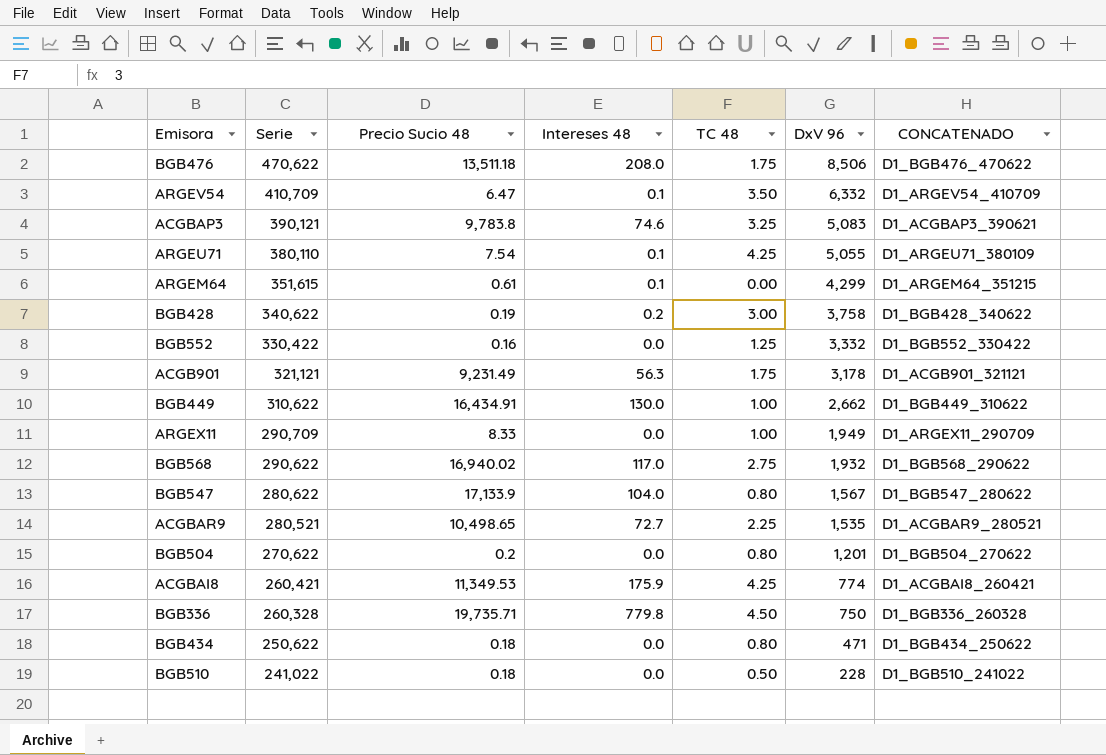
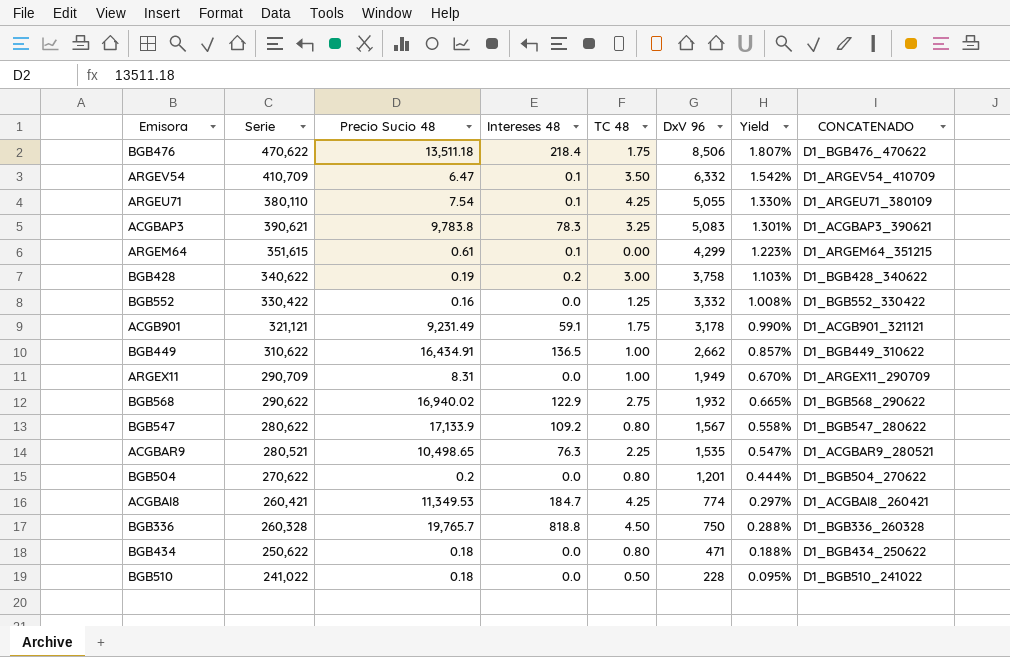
row order: Serie descending -> Yield descending
column Yield | formula: none -> [DxV 96] / [Serie]
BGB476 | Intereses 48: 208.0 -> 218.4
ACGBAP3 | Serie: 390,121 -> 390,621
ACGBAP3 | Intereses 48: 74.6 -> 78.3
ACGB901 | Intereses 48: 56.3 -> 59.1
BGB449 | Intereses 48: 130.0 -> 136.5
ARGEX11 | Precio Sucio 48: 8.33 -> 8.31
BGB568 | Intereses 48: 117.0 -> 122.9
BGB547 | Intereses 48: 104.0 -> 109.2
ACGBAR9 | Intereses 48: 72.7 -> 76.3
ACGBAI8 | Intereses 48: 175.9 -> 184.7
BGB336 | Precio Sucio 48: 19,735.71 -> 19,765.7
BGB336 | Intereses 48: 779.8 -> 818.8

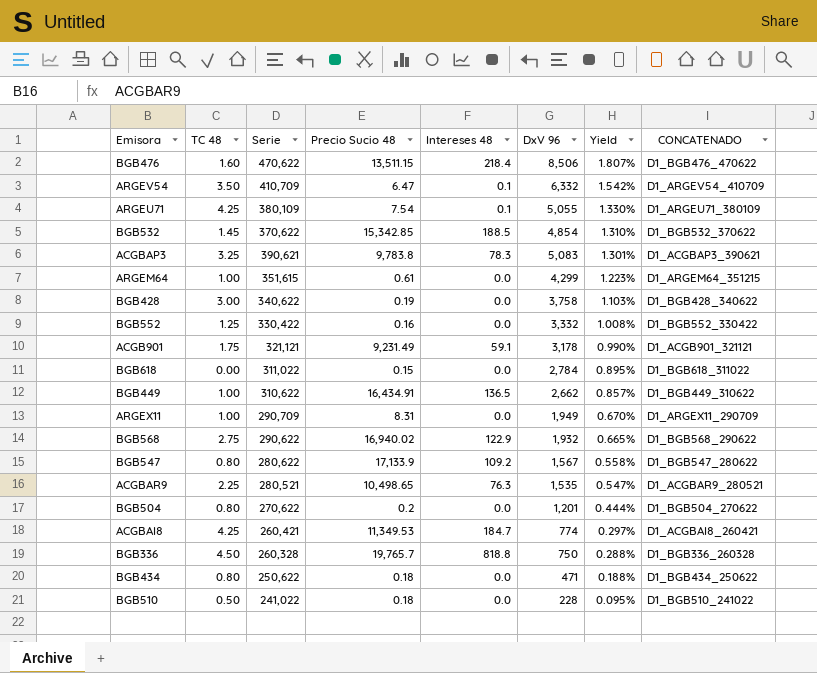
column TC 48 | position: 5 -> 2
BGB476 | TC 48: 1.75 -> 1.60
BGB476 | Precio Sucio 48: 13,511.18 -> 13,511.15
ARGEU71 | Serie: 380,110 -> 380,109
row BGB532: none -> 1.45 | 370,622 | 15,342.85 | 188.5 | 4,854 | 1.310% | D1_BGB532_370622
ARGEM64 | TC 48: 0.00 -> 1.00
ARGEM64 | Intereses 48: 0.1 -> 0.0
BGB428 | Intereses 48: 0.2 -> 0.0
row BGB618: none -> 0.00 | 311,022 | 0.15 | 0.0 | 2,784 | 0.895% | D1_BGB618_311022

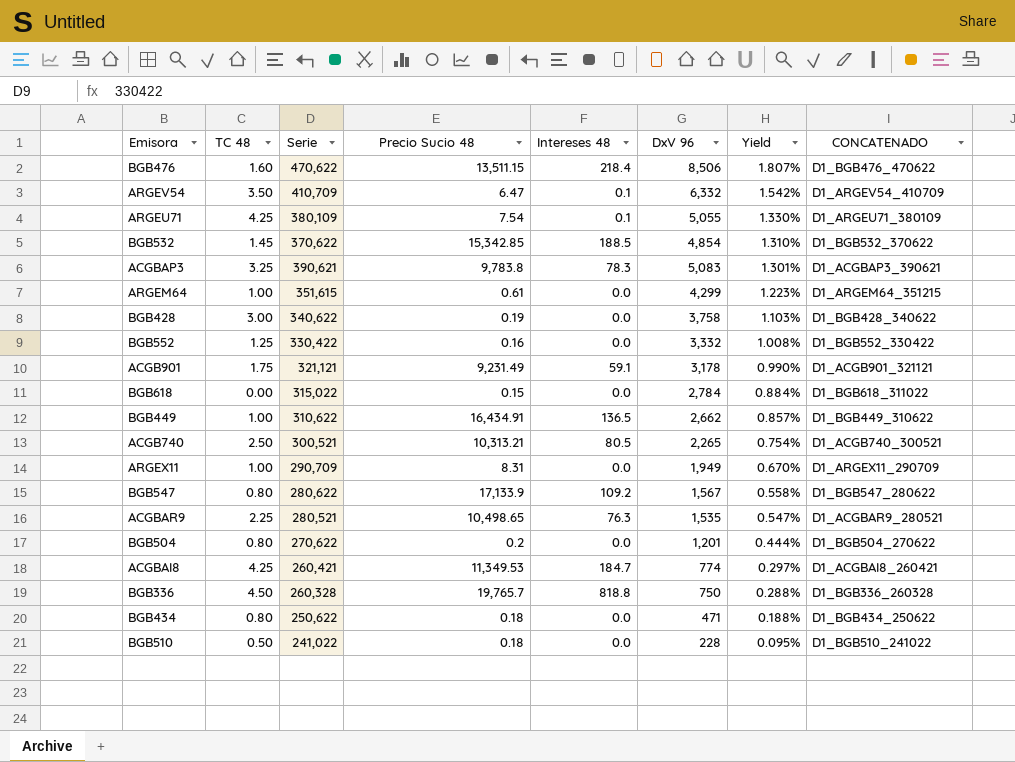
row BGB568: 2.75 | 290,622 | 16,940.02 | 122.9 | 1,932 | 0.665% | D1_BGB568_290622 -> none
BGB618 | Serie: 311,022 -> 315,022
BGB618 | Yield: 0.895% -> 0.884%
row ACGB740: none -> 2.50 | 300,521 | 10,313.21 | 80.5 | 2,265 | 0.754% | D1_ACGB740_300521

